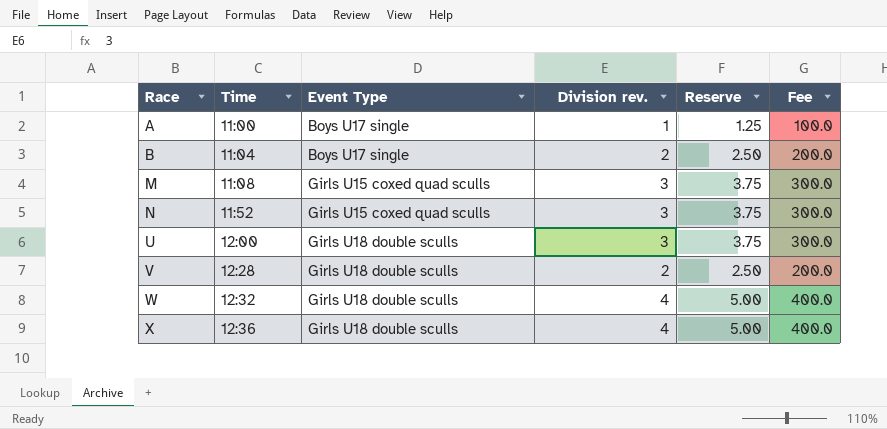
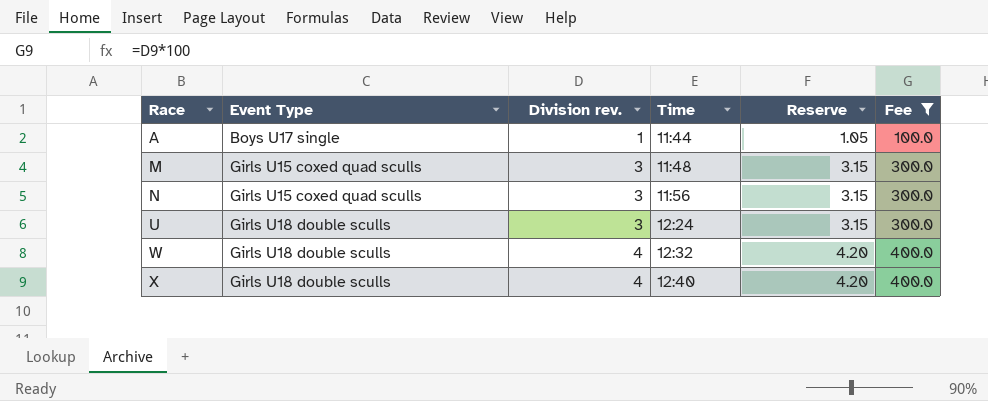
filter: none -> Fee != 200.0
column Time | position: 2 -> 4
column Reserve | formula: [Division rev.] * 1.25 -> [Division rev.] * 1.05
A | Time: 11:00 -> 11:44
M | Time: 11:08 -> 11:48
N | Time: 11:52 -> 11:56
U | Time: 12:00 -> 12:24
X | Time: 12:36 -> 12:40

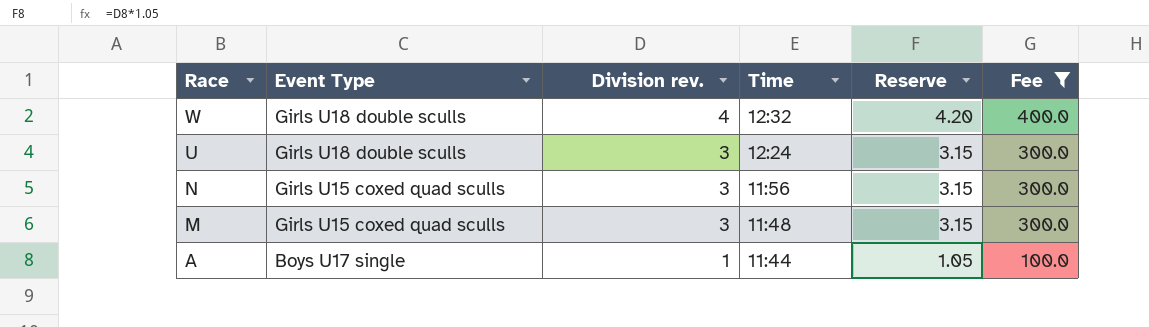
row order: Race ascending -> Race descending
row X: Girls U18 double sculls | 4 | 12:40 | 4.20 | 400.0 -> none

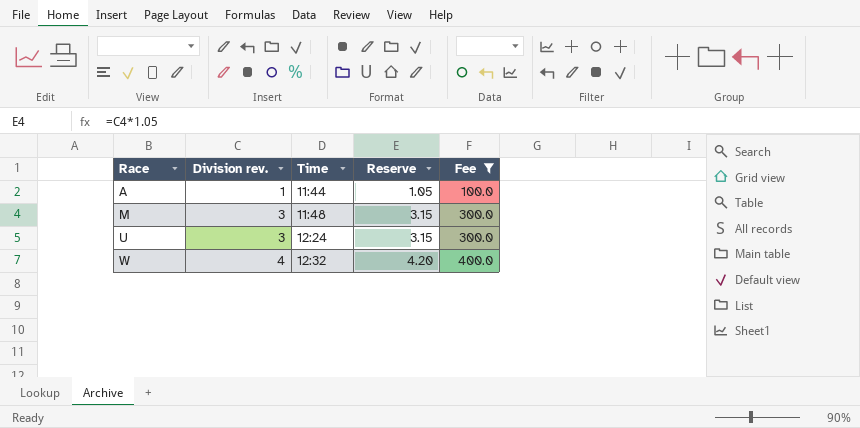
row order: Race descending -> Race ascending
column Event Type | position: 2 -> none
row N: Girls U15 coxed quad sculls | 3 | 11:56 | 3.15 | 300.0 -> none

